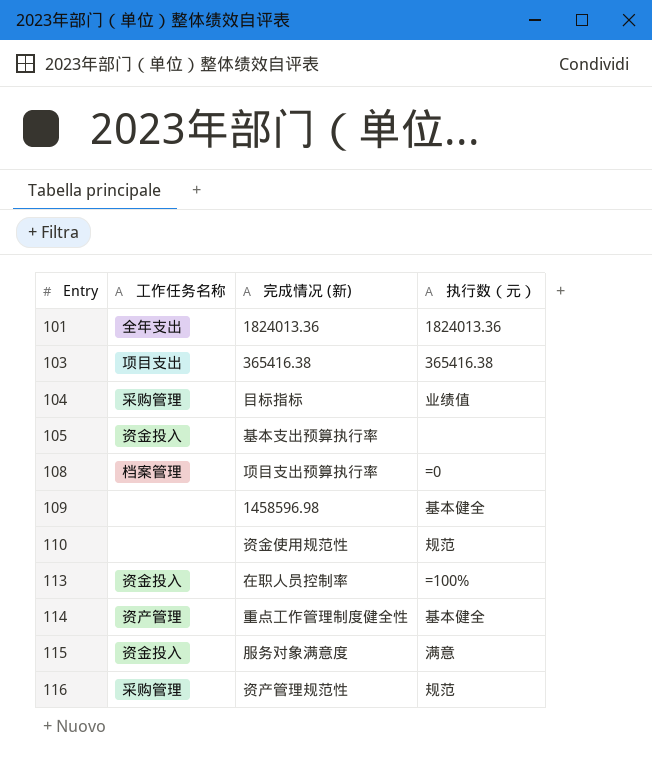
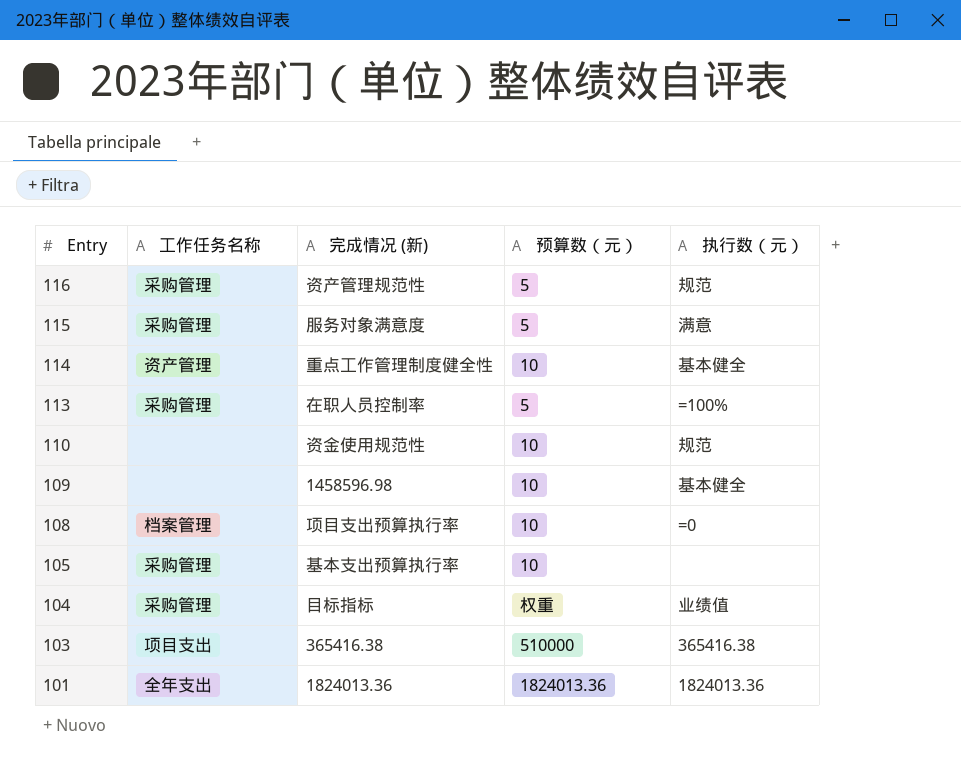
row order: Entry ascending -> Entry descending
column 预算数（元） | position: none -> 4
115 | 工作任务名称: 资金投入 -> 采购管理
113 | 工作任务名称: 资金投入 -> 采购管理
105 | 工作任务名称: 资金投入 -> 采购管理

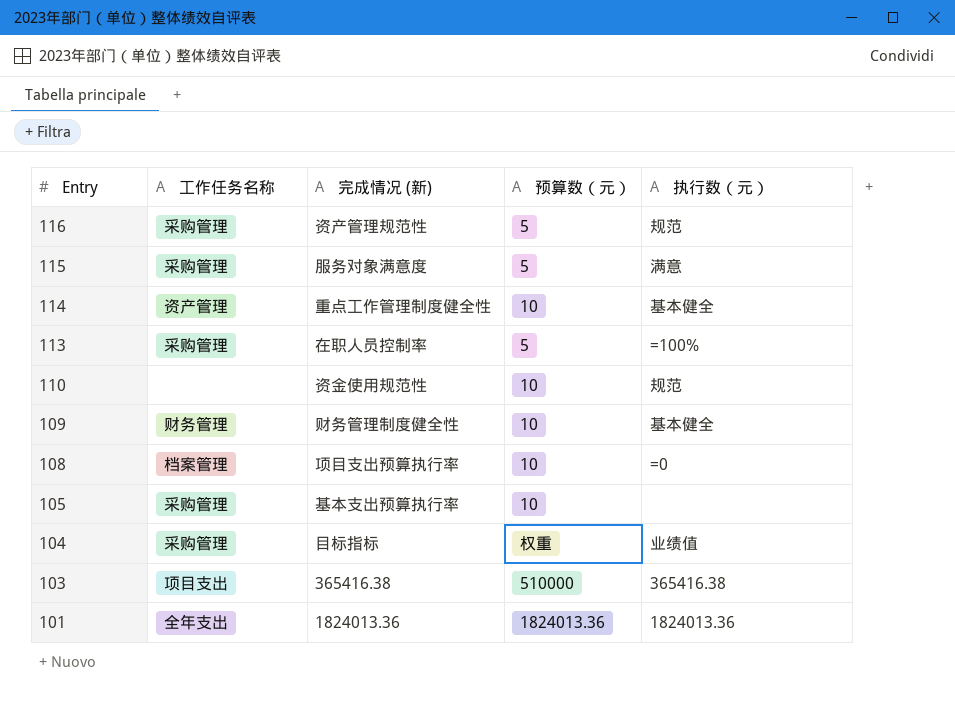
109 | 工作任务名称: none -> 财务管理
109 | 完成情况 (新): 1458596.98 -> 财务管理制度健全性

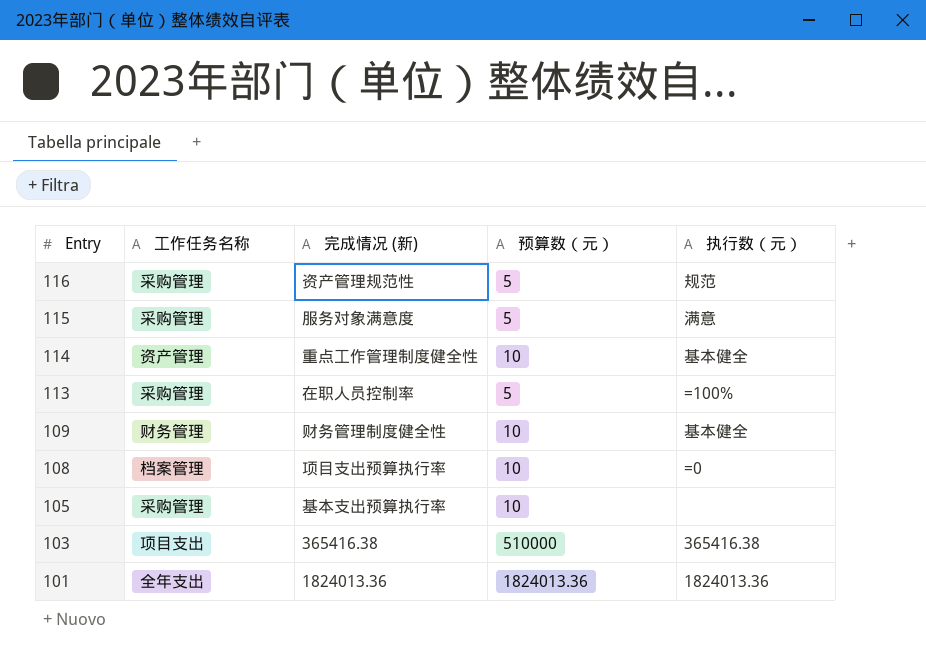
row 110: none | 资金使用规范性 | 10 | 规范 -> none
row 104: 采购管理 | 目标指标 | 权重 | 业绩值 -> none

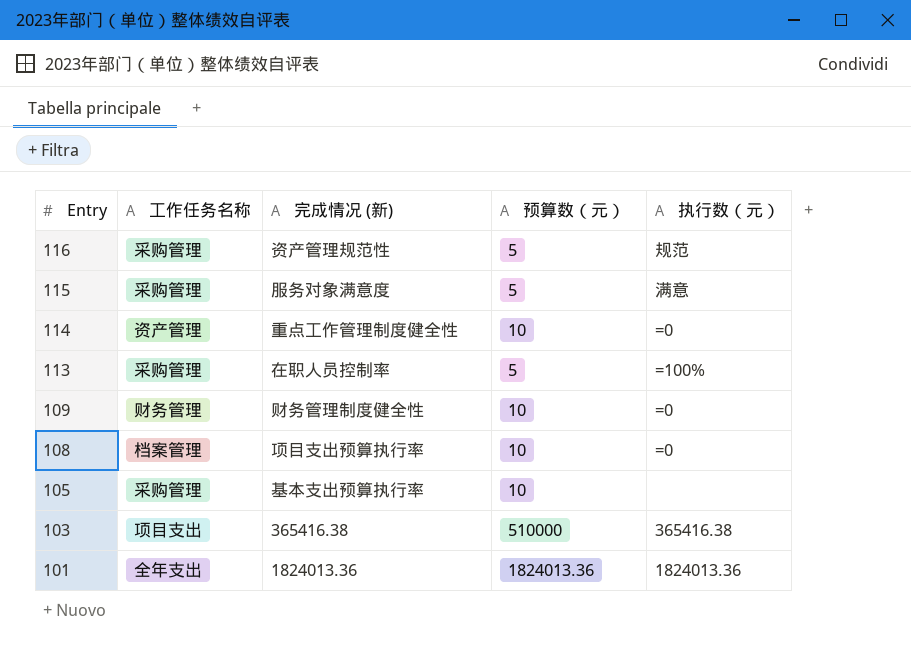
114 | 执行数（元）: 基本健全 -> =0
109 | 执行数（元）: 基本健全 -> =0

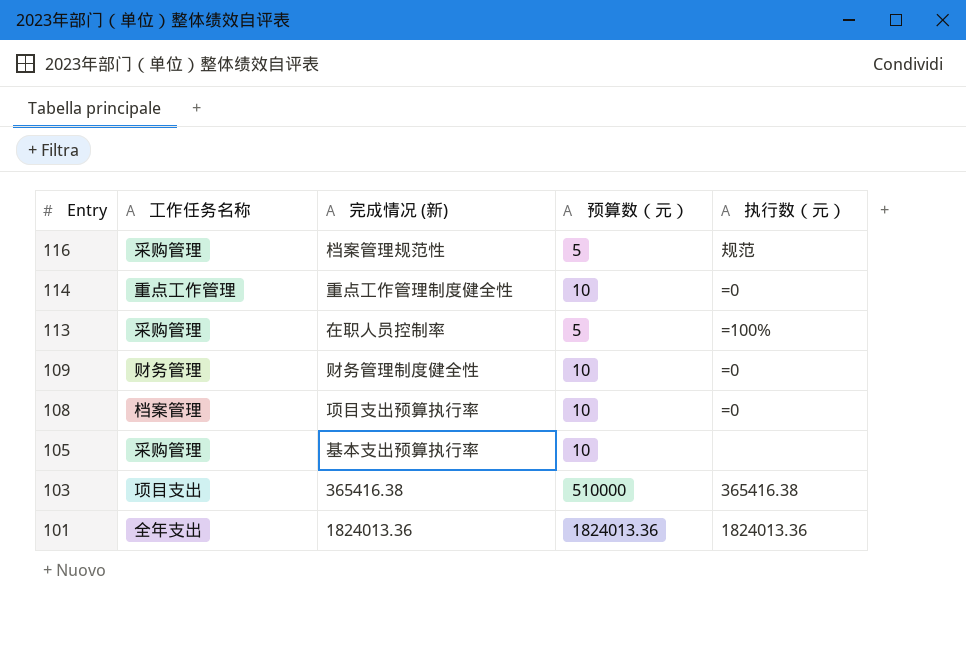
row 115: 采购管理 | 服务对象满意度 | 5 | 满意 -> none
116 | 完成情况 (新): 资产管理规范性 -> 档案管理规范性
114 | 工作任务名称: 资产管理 -> 重点工作管理

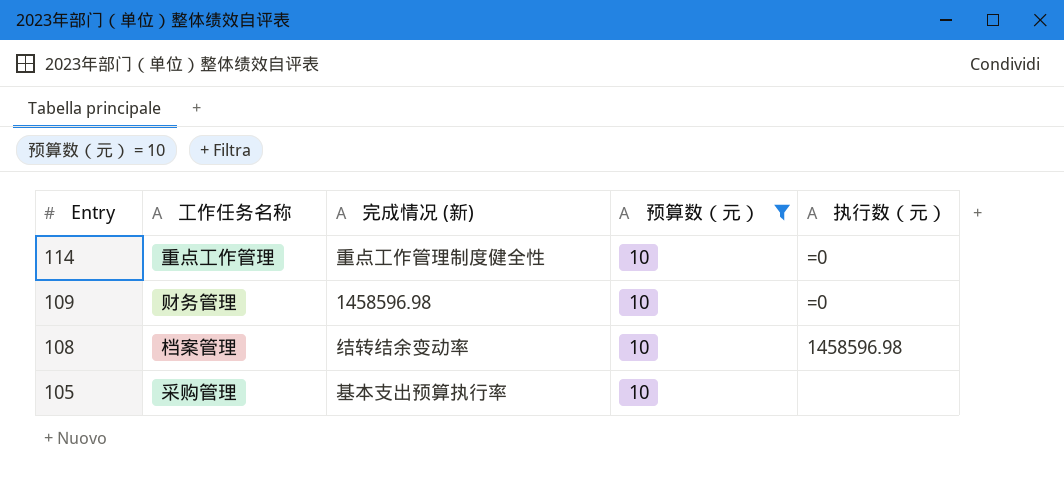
filter: none -> 预算数（元） = 10
109 | 完成情况 (新): 财务管理制度健全性 -> 1458596.98
108 | 完成情况 (新): 项目支出预算执行率 -> 结转结余变动率
108 | 执行数（元）: =0 -> 1458596.98

